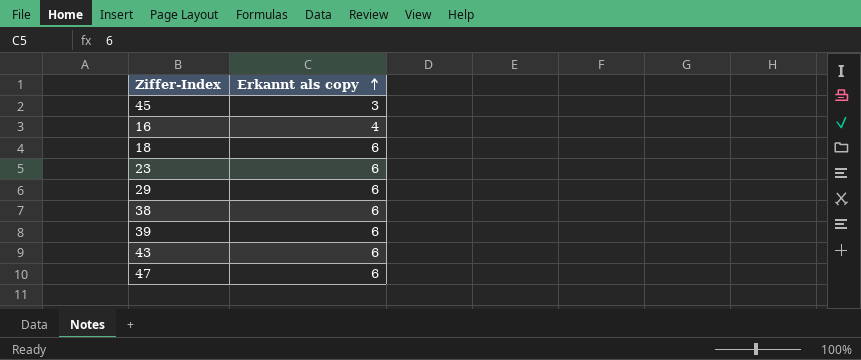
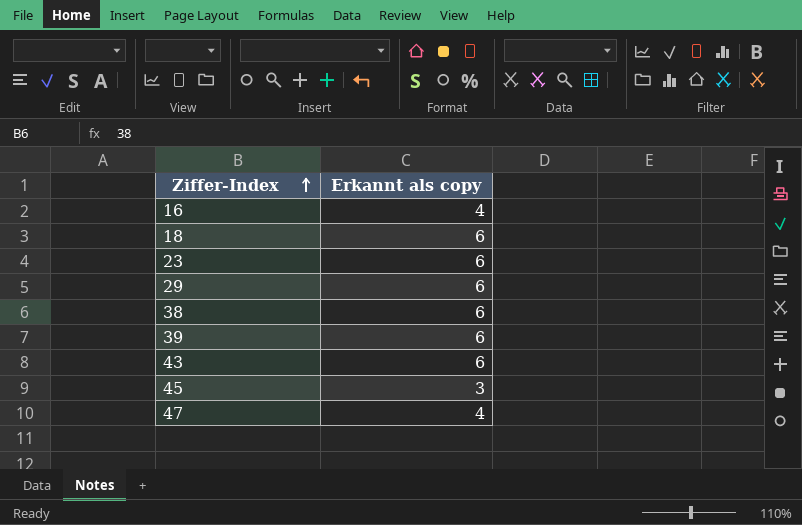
row order: Erkannt als copy ascending -> Ziffer-Index ascending
47 | Erkannt als copy: 6 -> 4

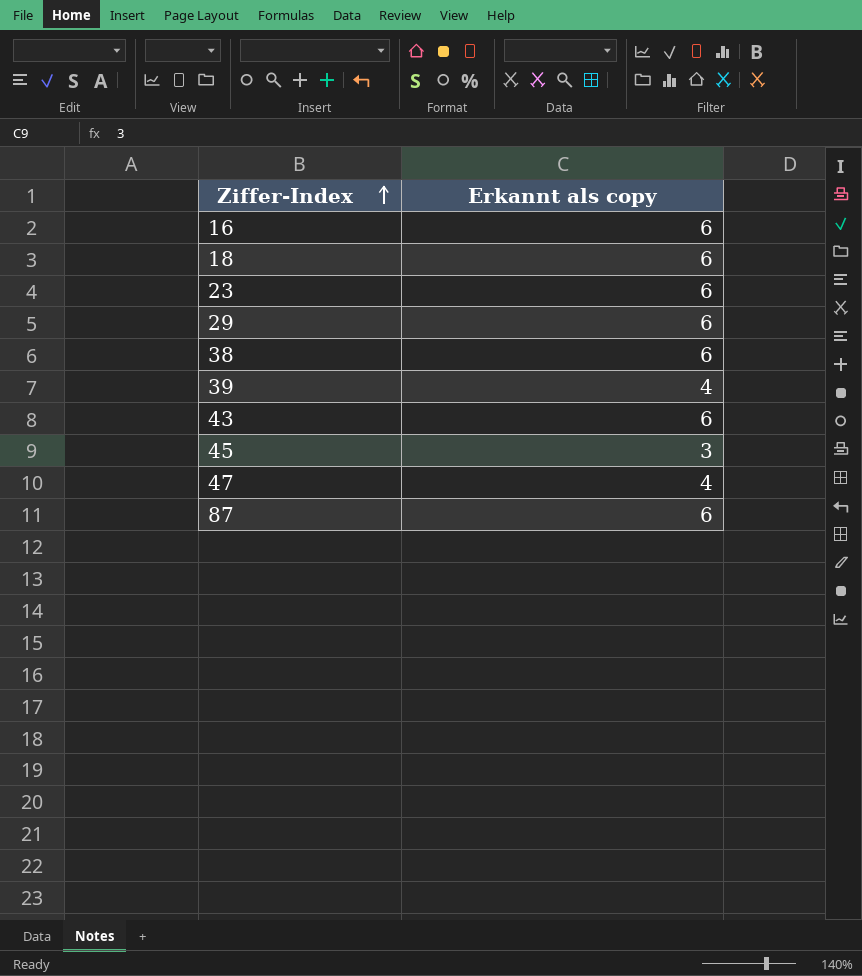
16 | Erkannt als copy: 4 -> 6
39 | Erkannt als copy: 6 -> 4
row 87: none -> 6

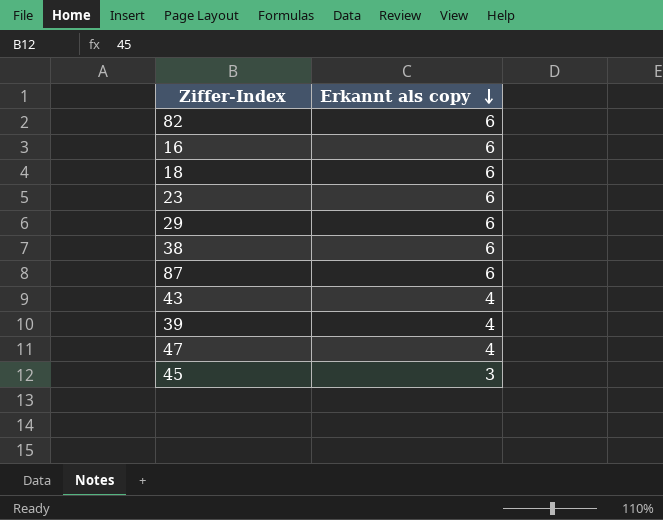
row order: Ziffer-Index ascending -> Erkannt als copy descending
row 82: none -> 6
43 | Erkannt als copy: 6 -> 4

